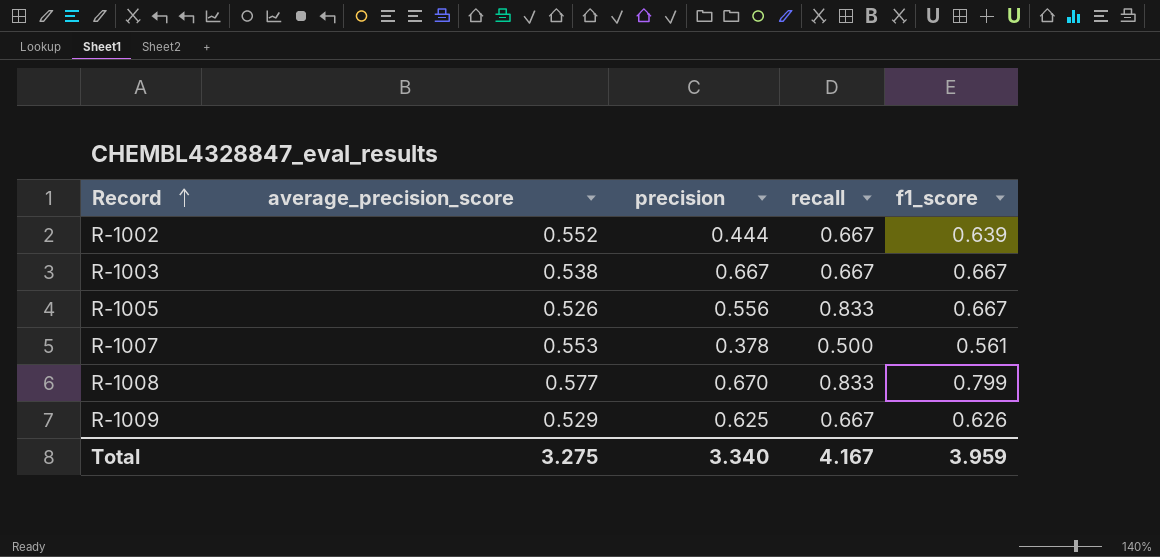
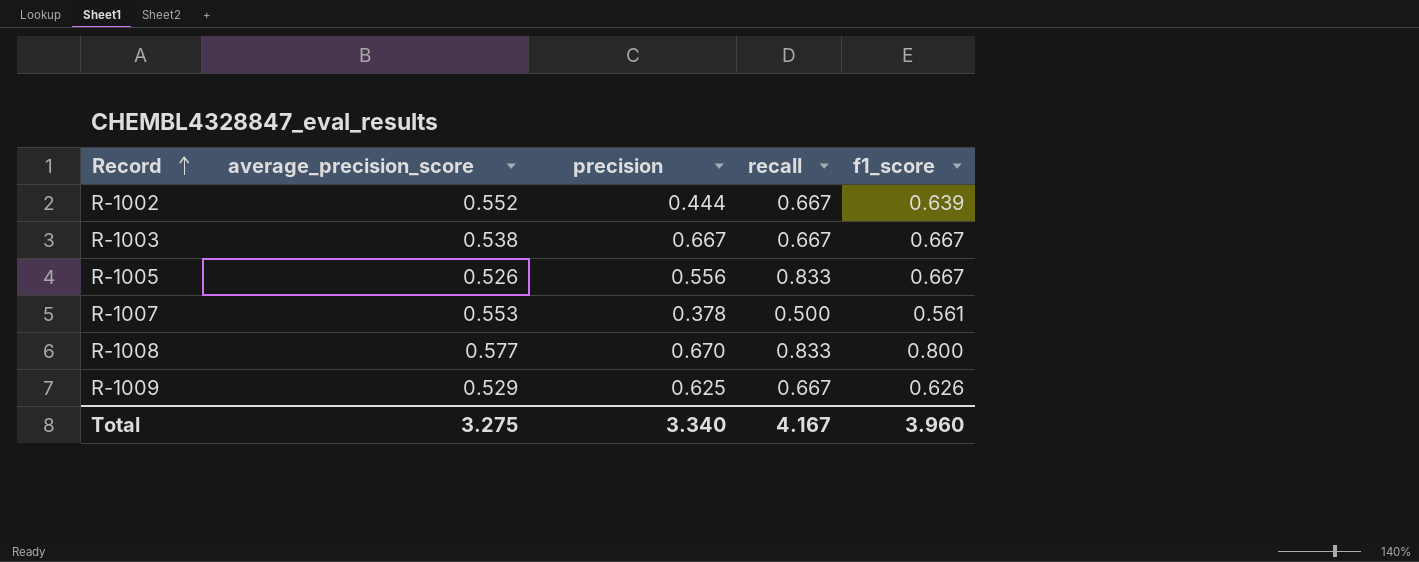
R-1008 | f1_score: 0.799 -> 0.800
Total | f1_score: 3.959 -> 3.960

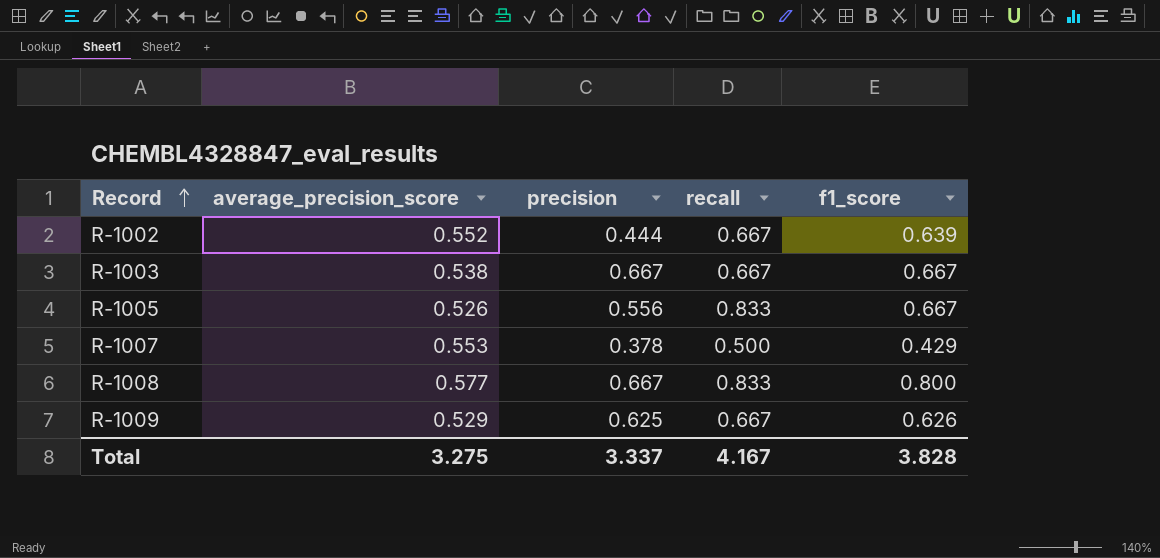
R-1007 | f1_score: 0.561 -> 0.429
R-1008 | precision: 0.670 -> 0.667
Total | precision: 3.340 -> 3.337
Total | f1_score: 3.960 -> 3.828

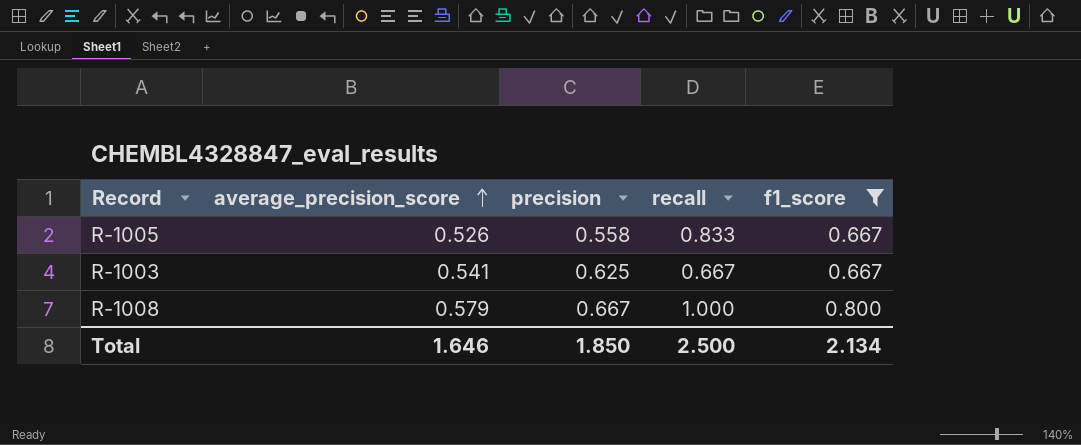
filter: none -> f1_score >= 0.667
row order: Record ascending -> average_precision_score ascending
R-1005 | precision: 0.556 -> 0.558
R-1003 | average_precision_score: 0.538 -> 0.541
R-1003 | precision: 0.667 -> 0.625
R-1008 | average_precision_score: 0.577 -> 0.579
R-1008 | recall: 0.833 -> 1.000
Total | average_precision_score: 3.275 -> 1.646
Total | precision: 3.337 -> 1.850
Total | recall: 4.167 -> 2.500
Total | f1_score: 3.828 -> 2.134

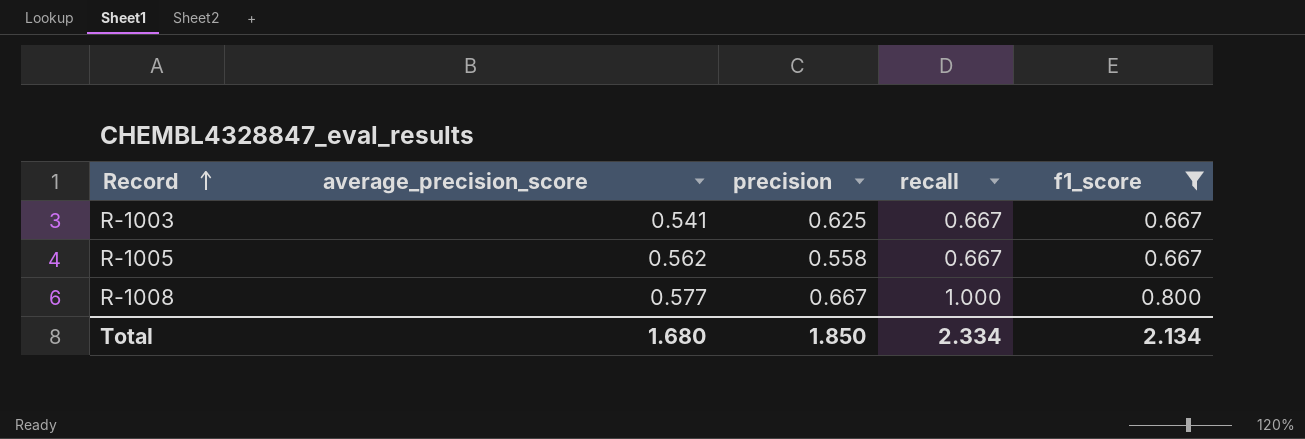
row order: average_precision_score ascending -> Record ascending
R-1005 | average_precision_score: 0.526 -> 0.562
R-1005 | recall: 0.833 -> 0.667
R-1008 | average_precision_score: 0.579 -> 0.577
Total | average_precision_score: 1.646 -> 1.680
Total | recall: 2.500 -> 2.334

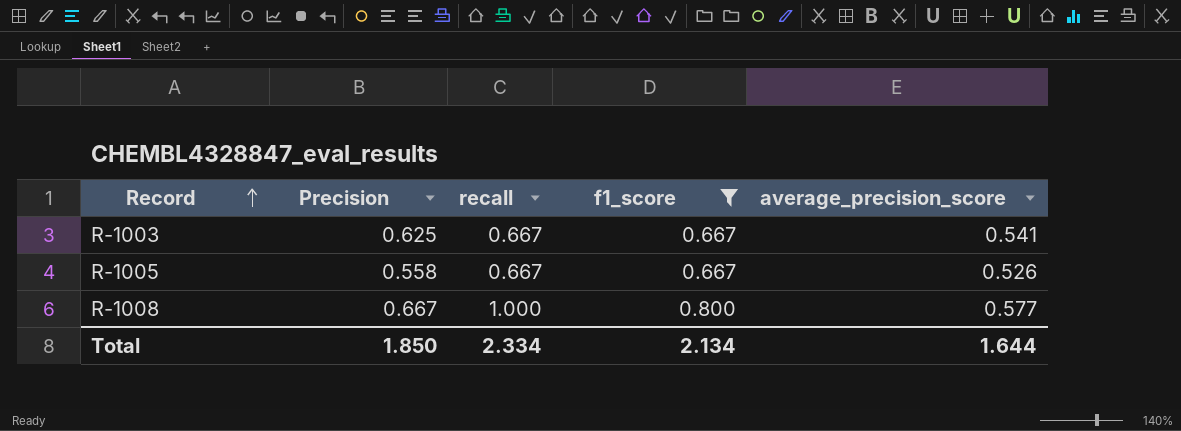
column name: precision -> Precision
column average_precision_score | position: 2 -> 5
R-1005 | average_precision_score: 0.562 -> 0.526
Total | average_precision_score: 1.680 -> 1.644

